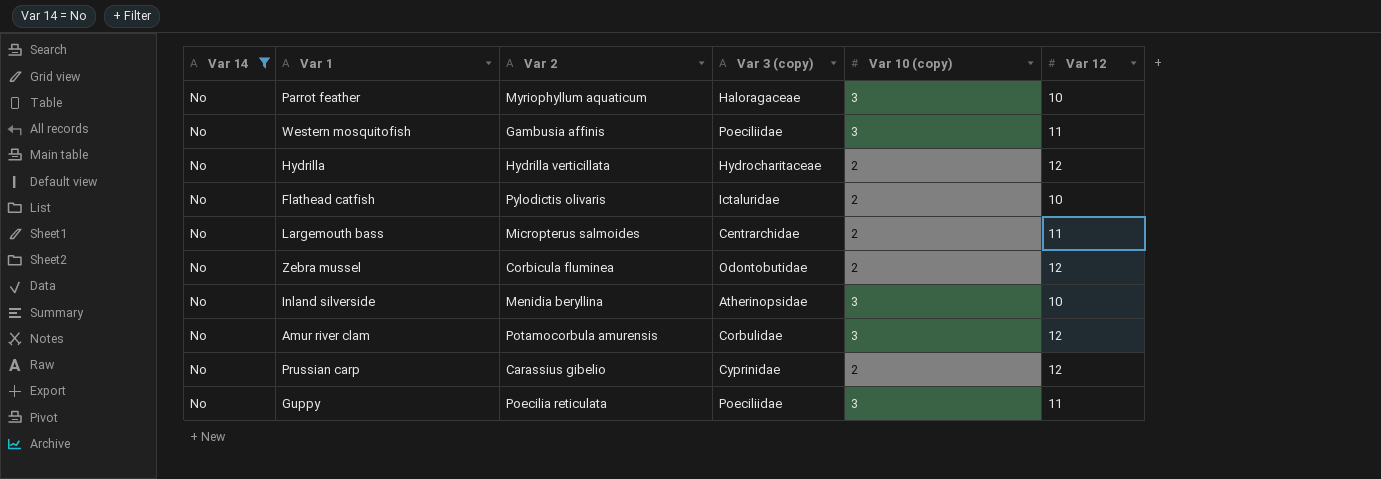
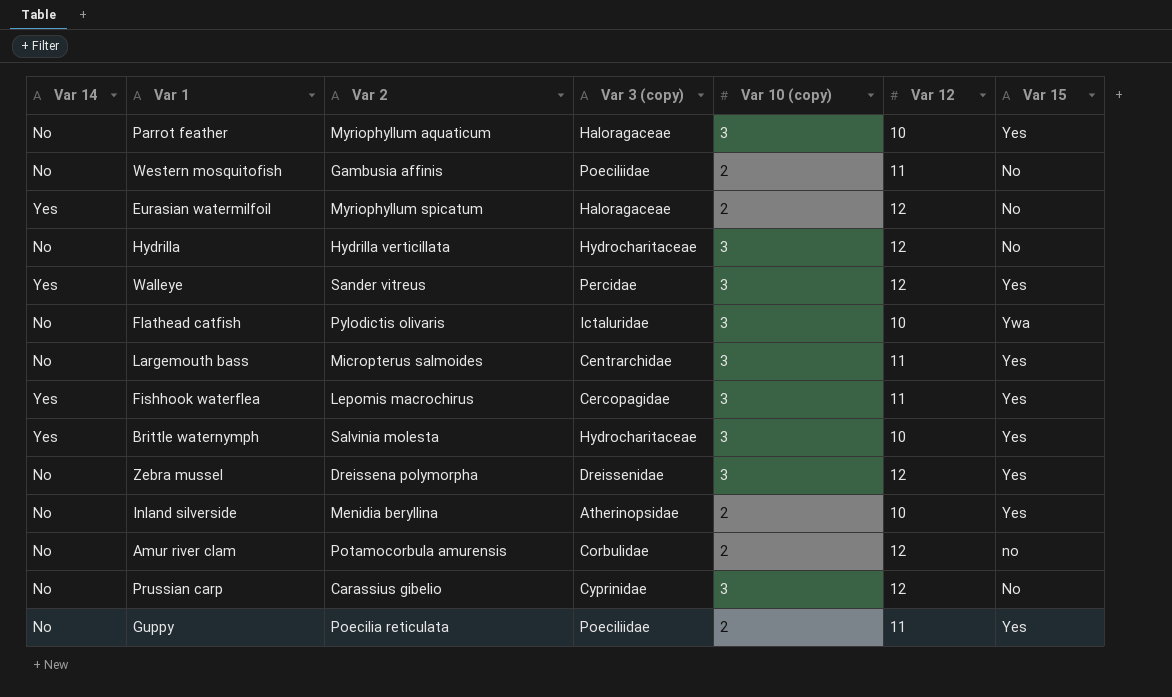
filter: Var 14 = No -> none
column Var 15 | position: none -> 7
Western mosquitofish | Var 10 (copy): 3 -> 2
Hydrilla | Var 10 (copy): 2 -> 3
Flathead catfish | Var 10 (copy): 2 -> 3
Largemouth bass | Var 10 (copy): 2 -> 3
Zebra mussel | Var 2: Corbicula fluminea -> Dreissena polymorpha
Zebra mussel | Var 3 (copy): Odontobutidae -> Dreissenidae
Zebra mussel | Var 10 (copy): 2 -> 3
Inland silverside | Var 10 (copy): 3 -> 2
Amur river clam | Var 10 (copy): 3 -> 2
Prussian carp | Var 10 (copy): 2 -> 3
Guppy | Var 10 (copy): 3 -> 2

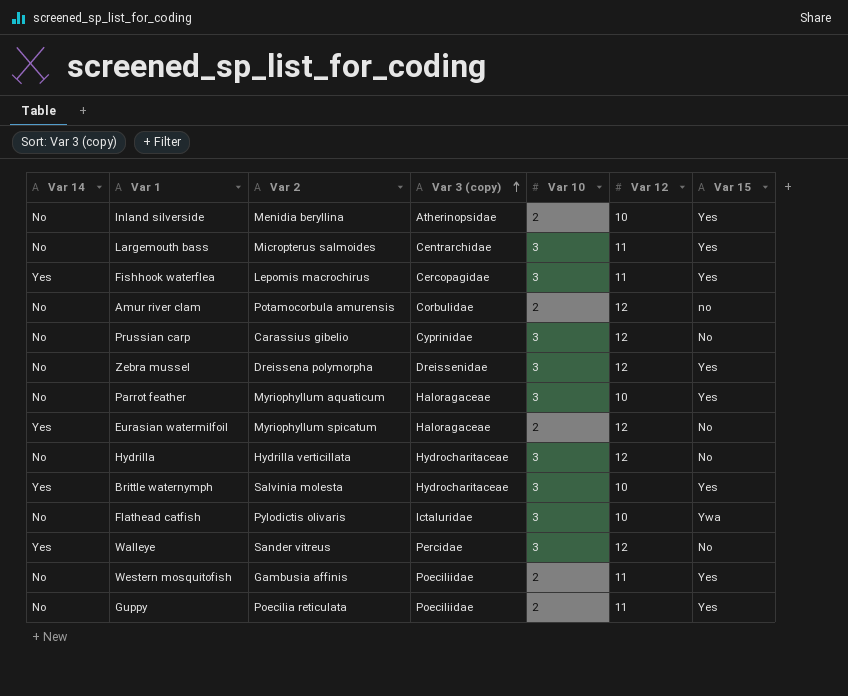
row order: none -> Var 3 (copy) ascending
column name: Var 10 (copy) -> Var 10
Walleye | Var 15: Yes -> No
Western mosquitofish | Var 15: No -> Yes

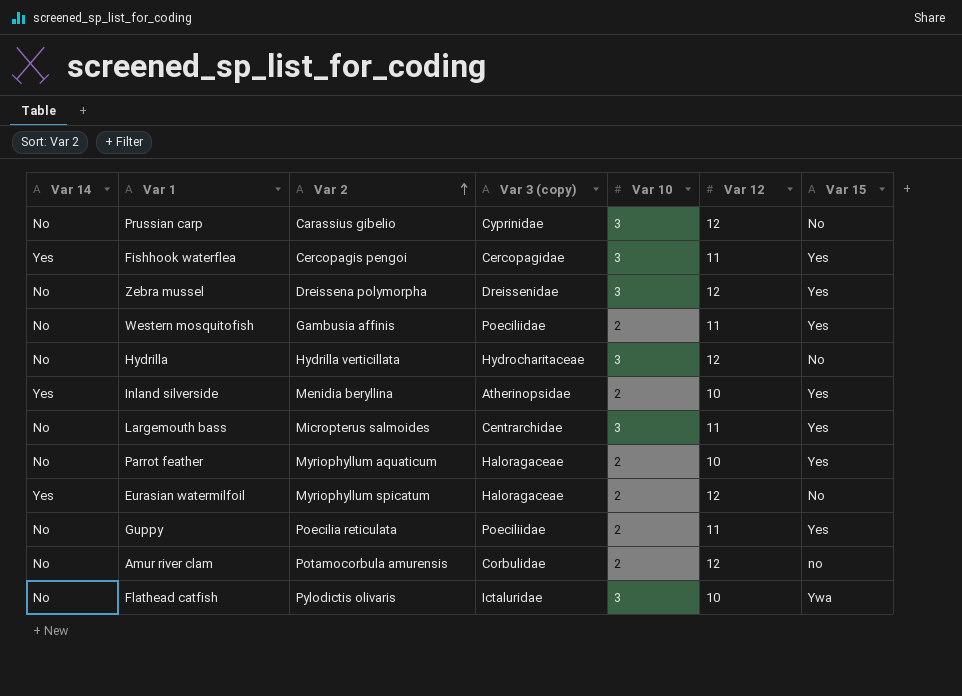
row order: Var 3 (copy) ascending -> Var 2 ascending
row Brittle waternymph: Yes | Salvinia molesta | Hydrocharitaceae | 3 | 10 | Yes -> none
row Walleye: Yes | Sander vitreus | Percidae | 3 | 12 | No -> none
Fishhook waterflea | Var 2: Lepomis macrochirus -> Cercopagis pengoi
Inland silverside | Var 14: No -> Yes
Parrot feather | Var 10: 3 -> 2

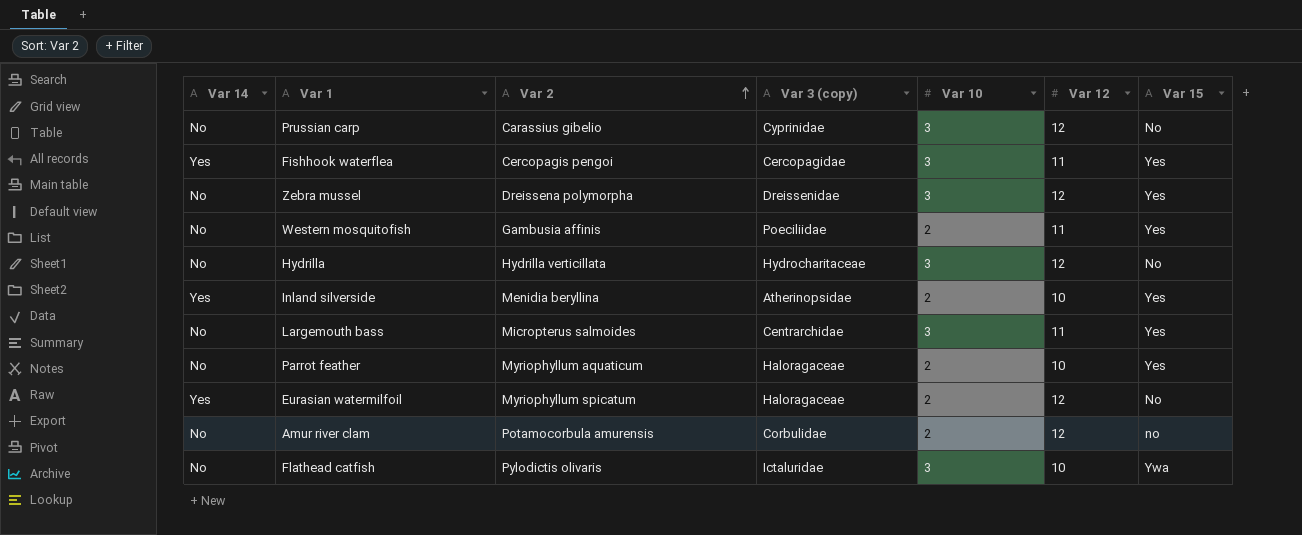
row Guppy: No | Poecilia reticulata | Poeciliidae | 2 | 11 | Yes -> none

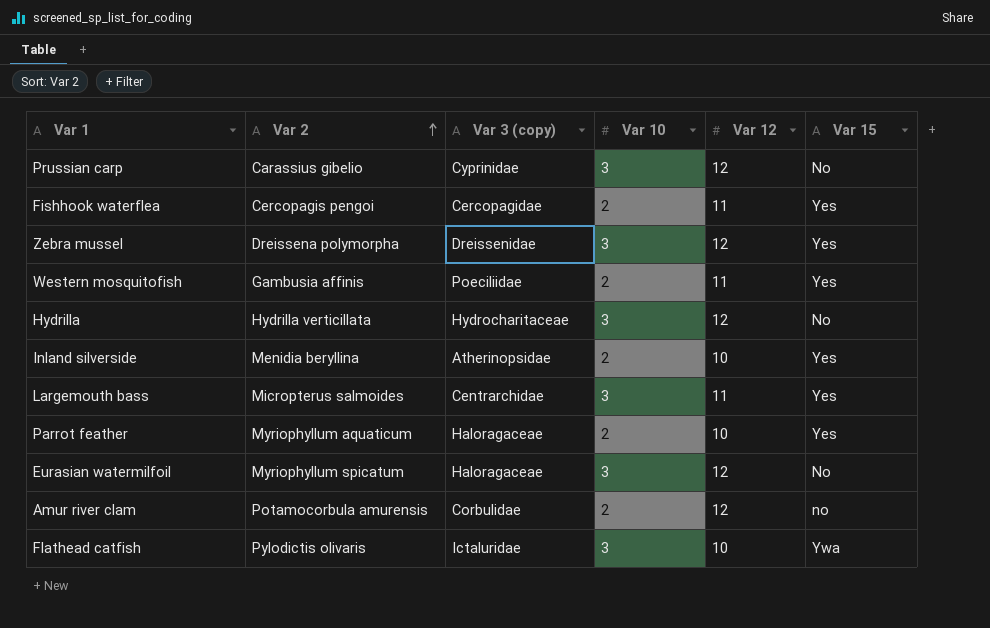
column Var 14 | position: 1 -> none
Fishhook waterflea | Var 10: 3 -> 2
Eurasian watermilfoil | Var 10: 2 -> 3

